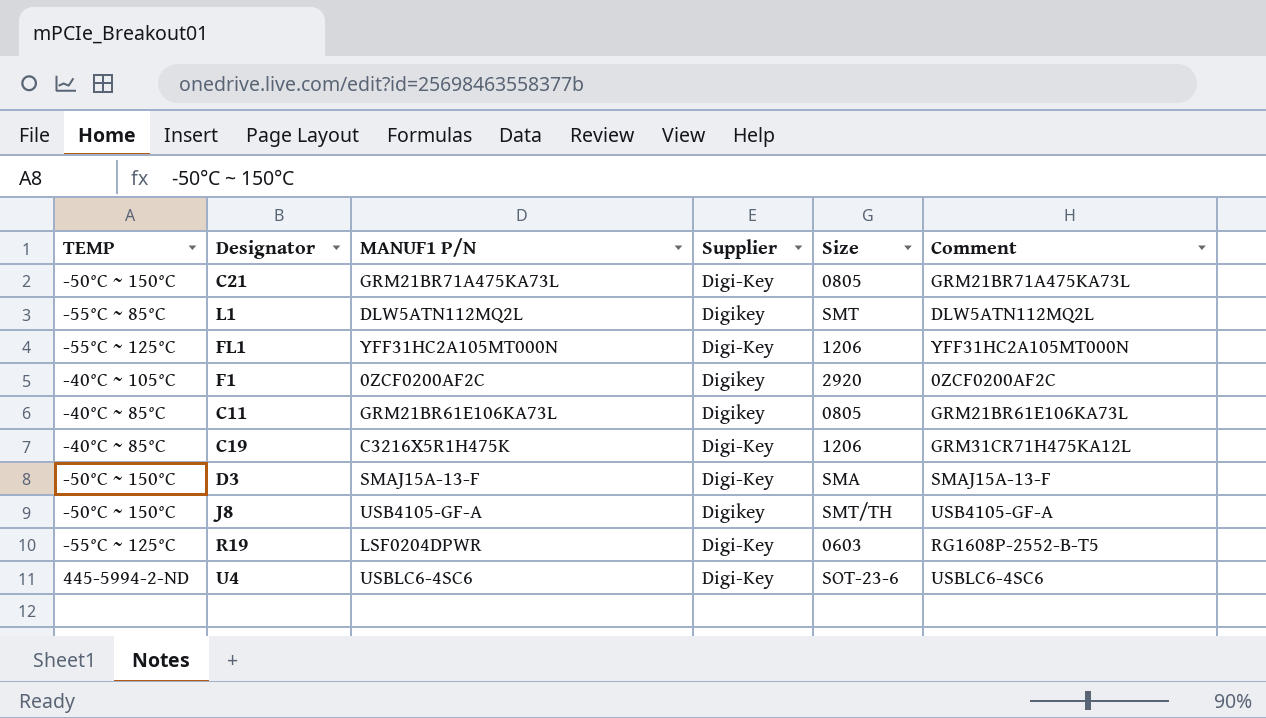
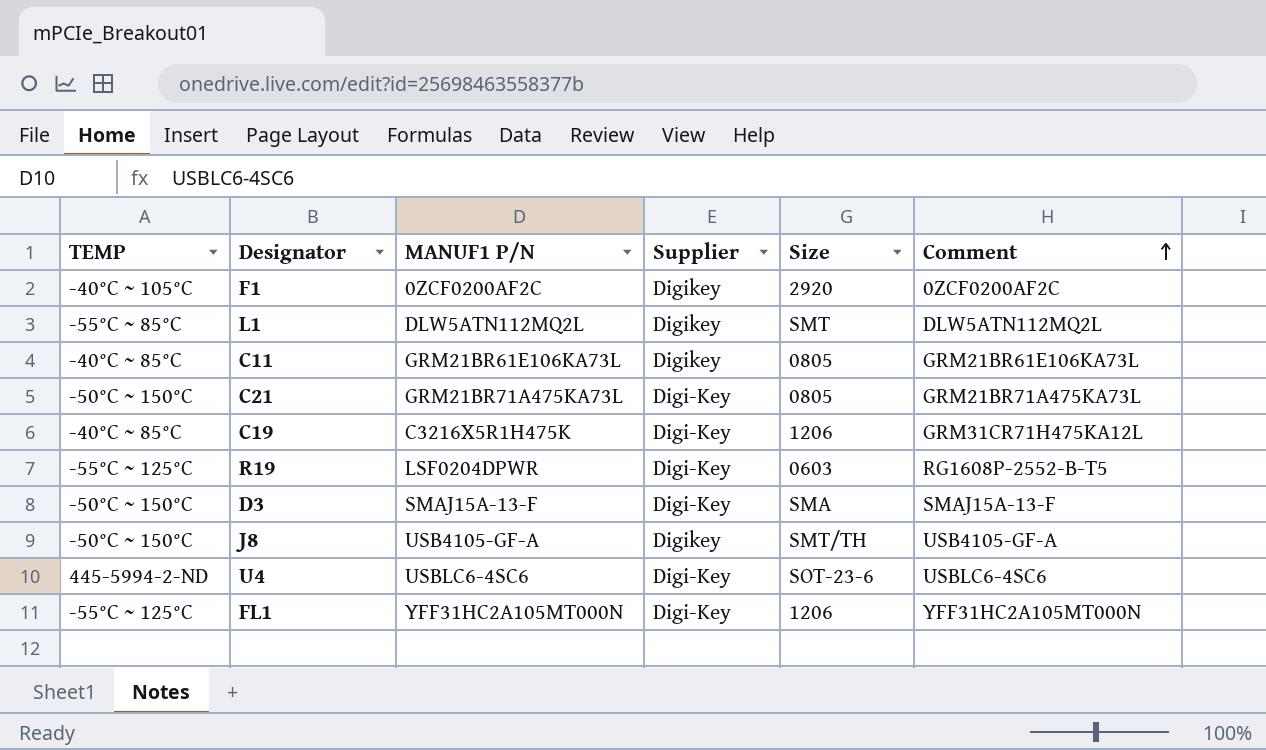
row order: none -> Comment ascending

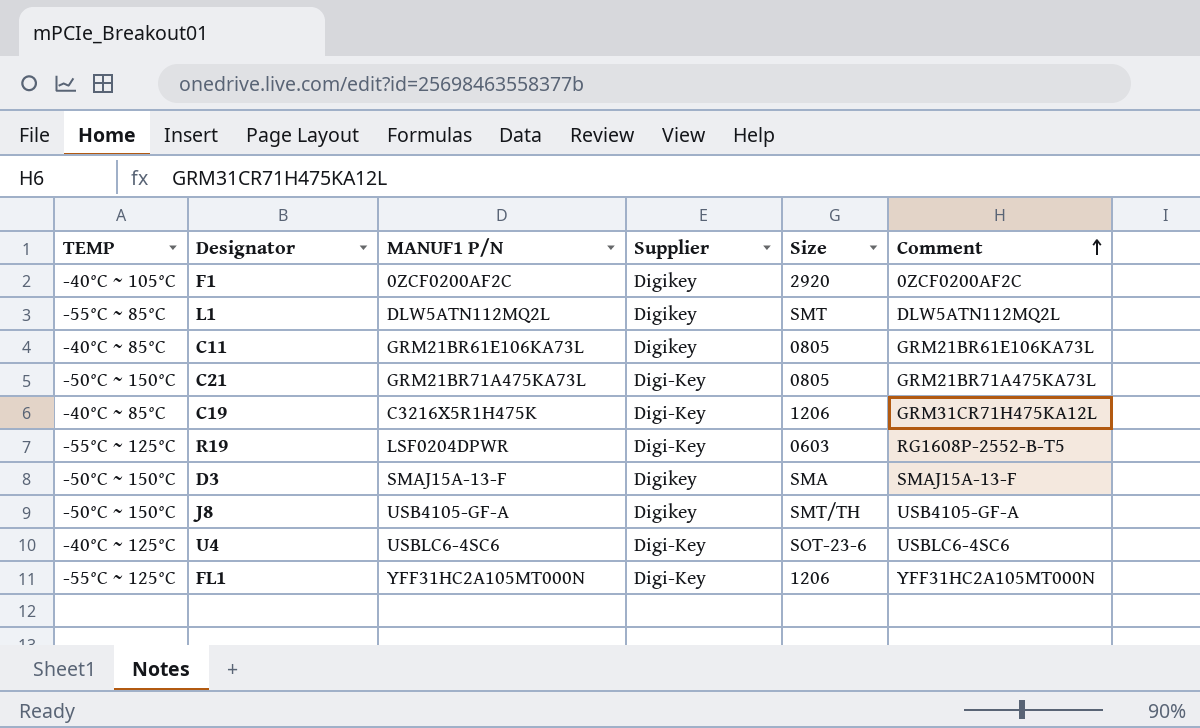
D3 | Supplier: Digi-Key -> Digikey
U4 | TEMP: 445-5994-2-ND -> -40°C ~ 125°C

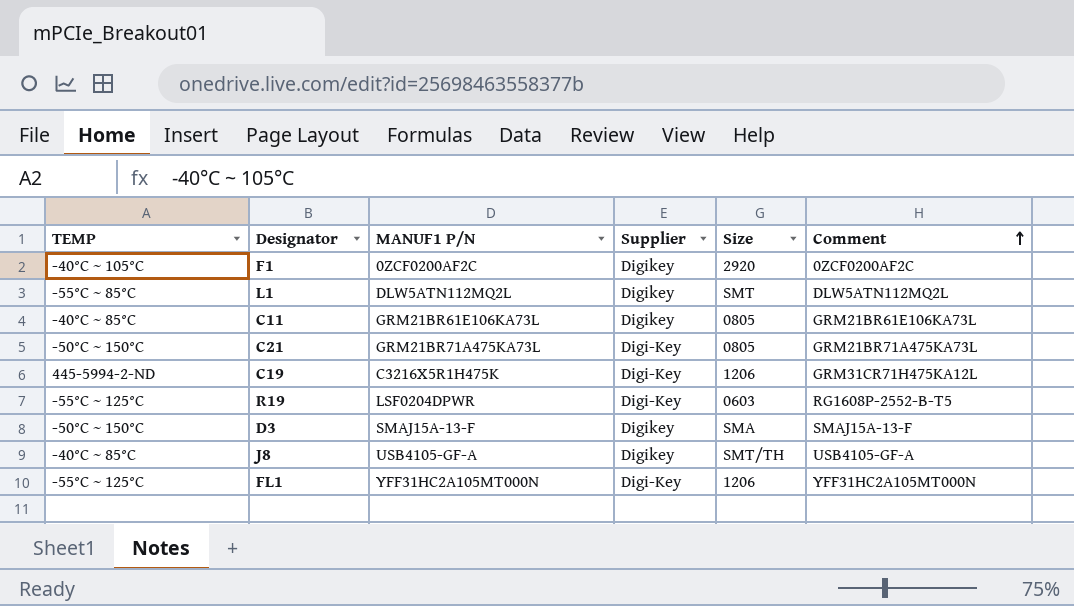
row U4: -40°C ~ 125°C | USBLC6-4SC6 | Digi-Key | SOT-23-6 | USBLC6-4SC6 -> none
C19 | TEMP: -40°C ~ 85°C -> 445-5994-2-ND
J8 | TEMP: -50°C ~ 150°C -> -40°C ~ 85°C

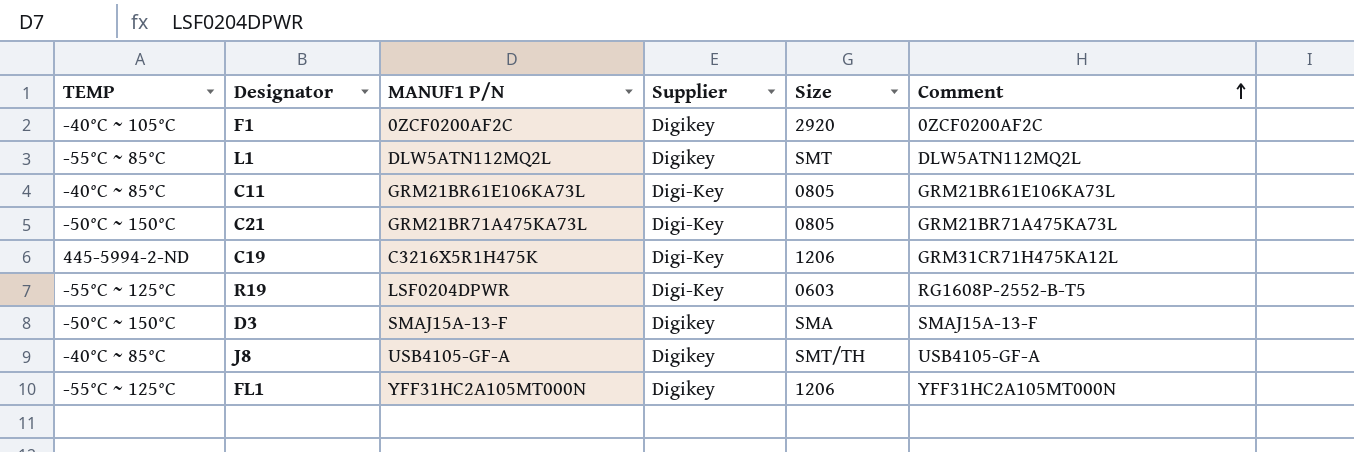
C11 | Supplier: Digikey -> Digi-Key
FL1 | Supplier: Digi-Key -> Digikey

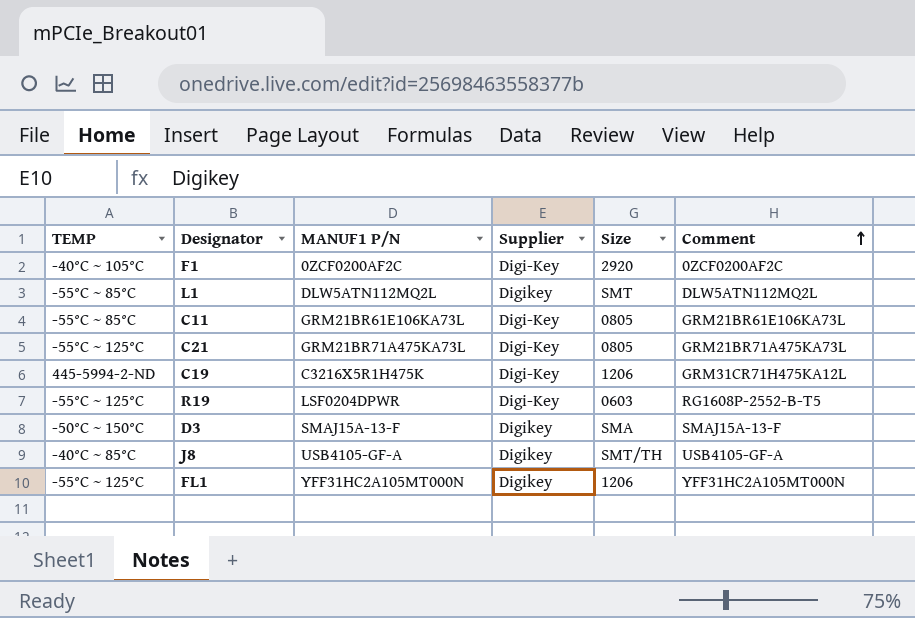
F1 | Supplier: Digikey -> Digi-Key
C11 | TEMP: -40°C ~ 85°C -> -55°C ~ 85°C
C21 | TEMP: -50°C ~ 150°C -> -55°C ~ 125°C

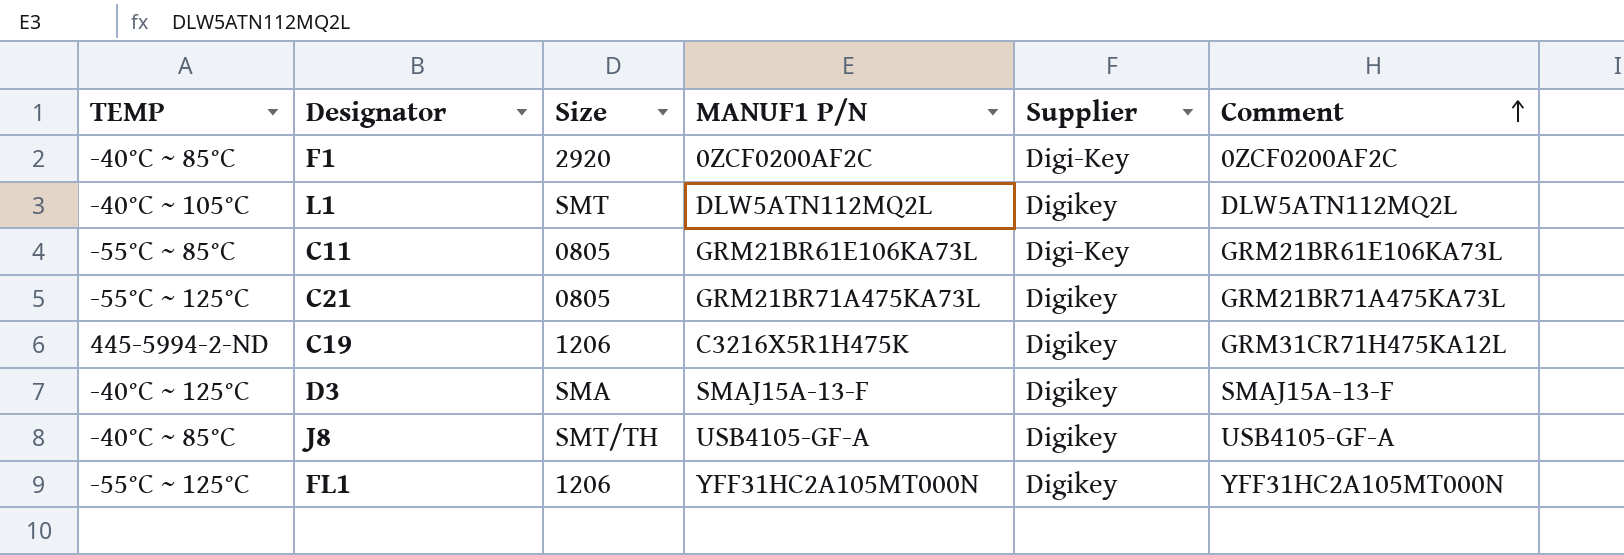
column Size | position: 5 -> 3
row R19: -55°C ~ 125°C | LSF0204DPWR | Digi-Key | 0603 | RG1608P-2552-B-T5 -> none
F1 | TEMP: -40°C ~ 105°C -> -40°C ~ 85°C
L1 | TEMP: -55°C ~ 85°C -> -40°C ~ 105°C
C21 | Supplier: Digi-Key -> Digikey
C19 | Supplier: Digi-Key -> Digikey
D3 | TEMP: -50°C ~ 150°C -> -40°C ~ 125°C

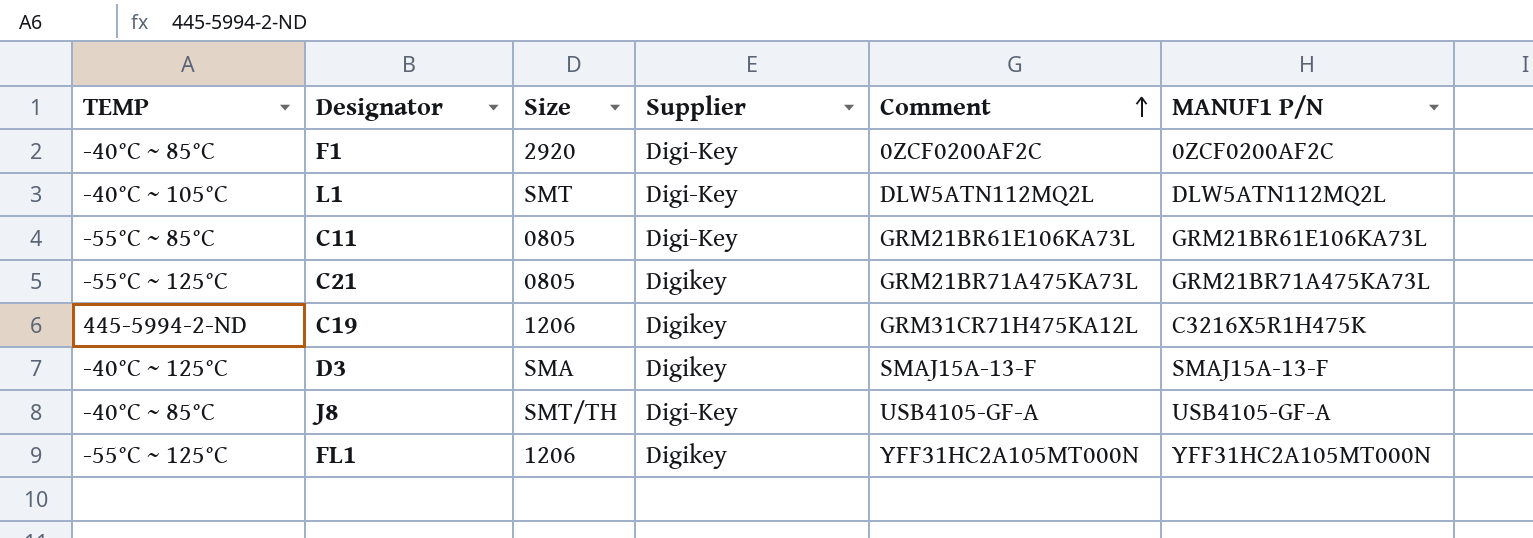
column MANUF1 P/N | position: 4 -> 6
L1 | Supplier: Digikey -> Digi-Key
J8 | Supplier: Digikey -> Digi-Key

